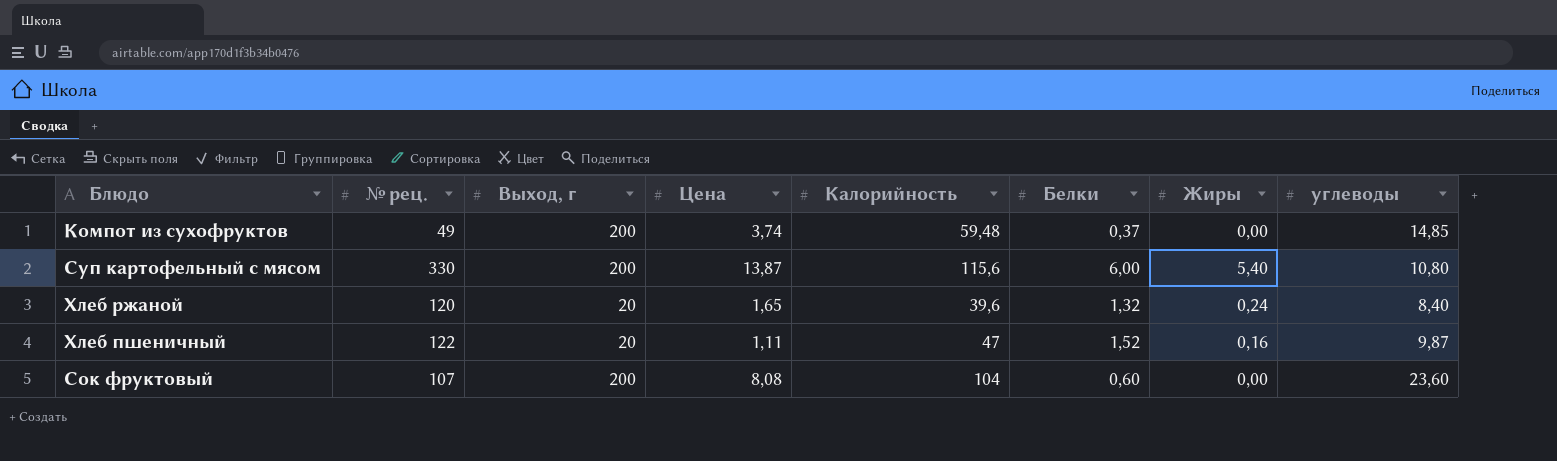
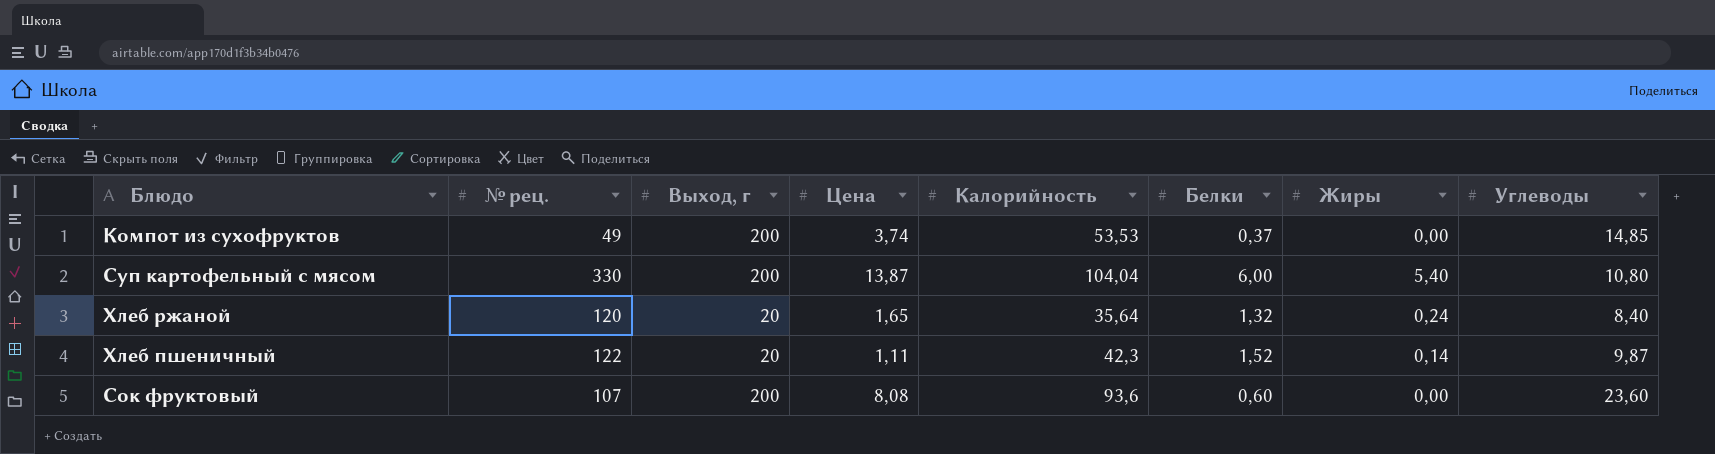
column name: углеводы -> Углеводы
Компот из сухофруктов | Калорийность: 59,48 -> 53,53
Суп картофельный с мясом | Калорийность: 115,6 -> 104,04
Хлеб ржаной | Калорийность: 39,6 -> 35,64
Хлеб пшеничный | Калорийность: 47 -> 42,3
Хлеб пшеничный | Жиры: 0,16 -> 0,14
Сок фруктовый | Калорийность: 104 -> 93,6

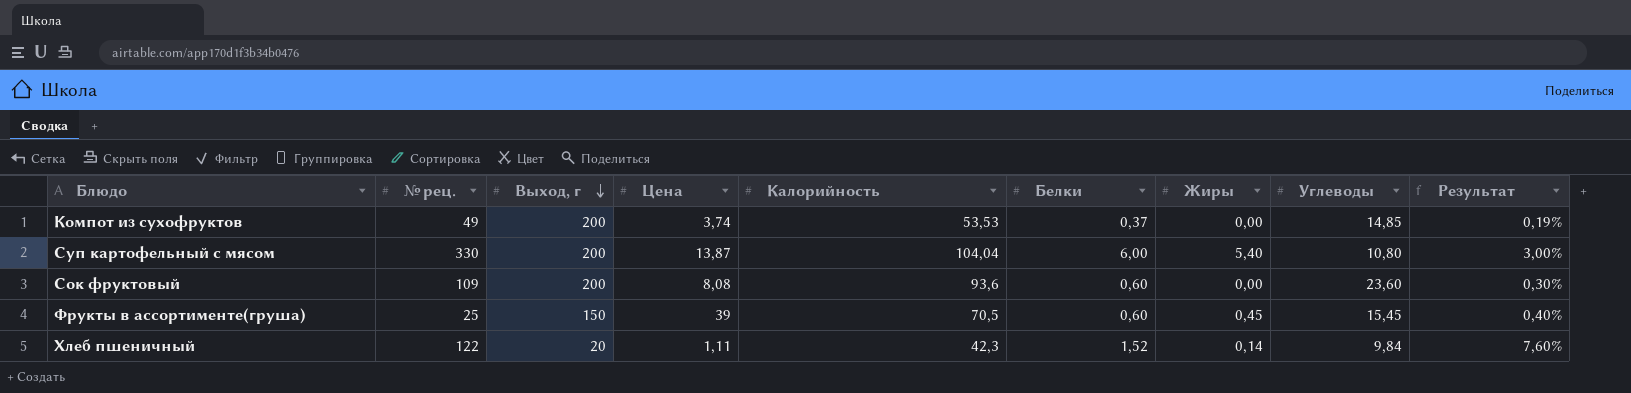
row order: none -> Выход, г descending
column Результат | formula: none -> [Белки] / [Выход, г]
row Хлеб ржаной: 120 | 20 | 1,65 | 35,64 | 1,32 | 0,24 | 8,40 -> none
Сок фруктовый | № рец.: 107 -> 109
row Фрукты в ассортименте(груша): none -> 25 | 150 | 39 | 70,5 | 0,60 | 0,45 | 15,45 | 0,40%
Хлеб пшеничный | Углеводы: 9,87 -> 9,84

